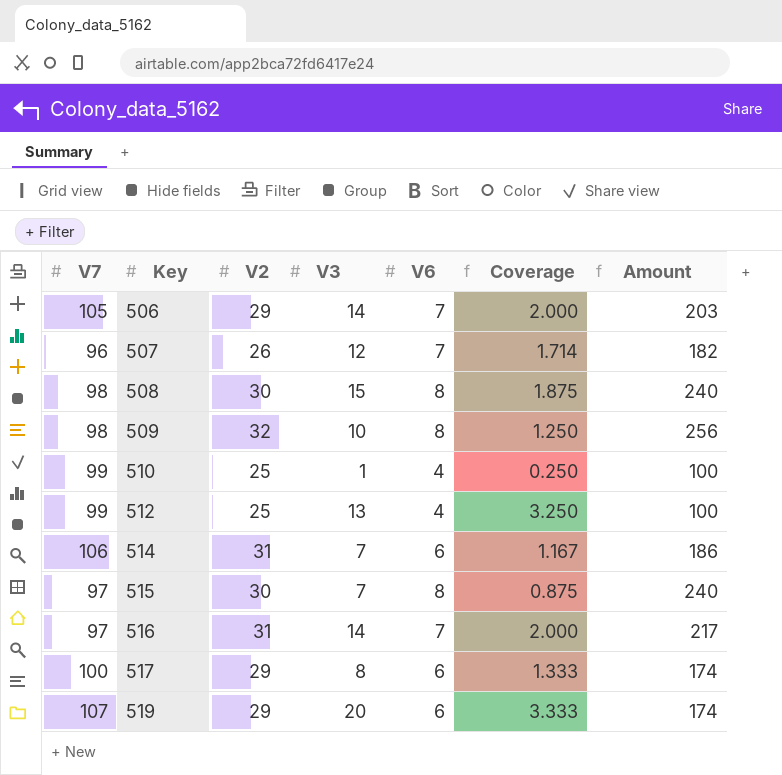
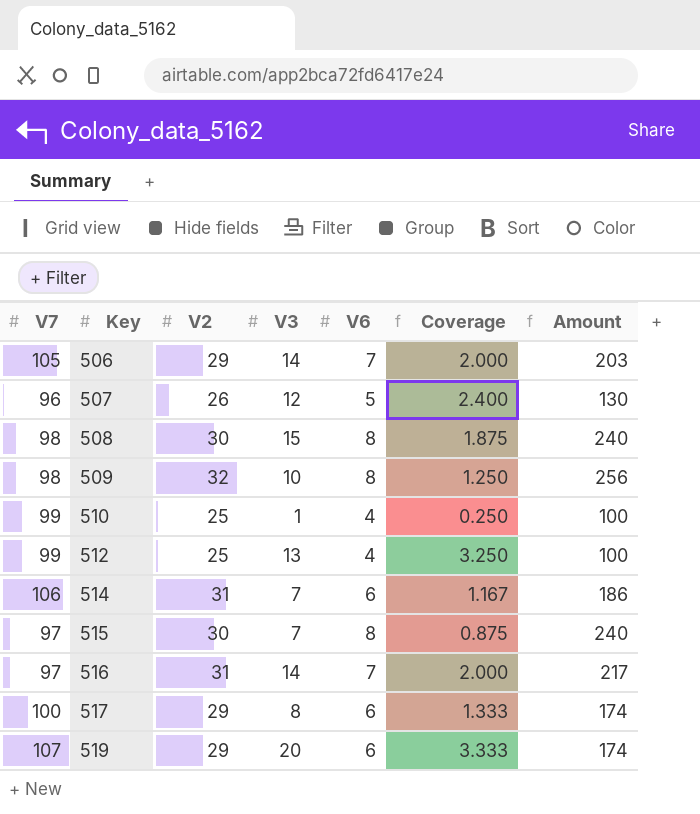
507 | V6: 7 -> 5
507 | Coverage: 1.714 -> 2.400
507 | Amount: 182 -> 130

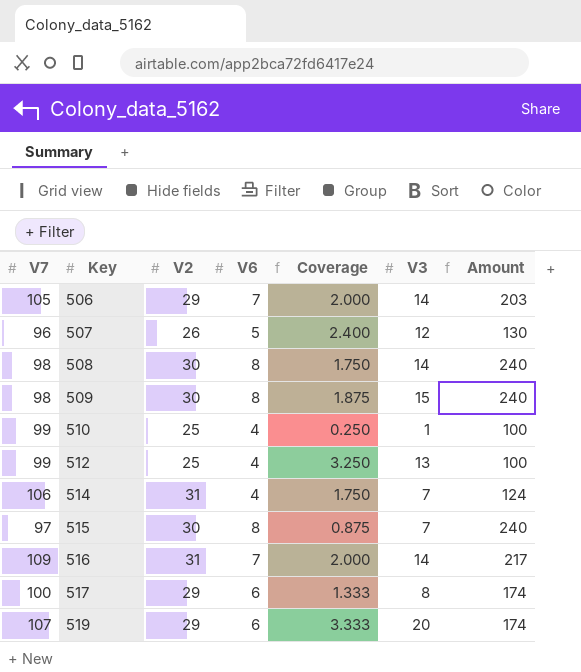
column V3 | position: 4 -> 6
508 | Coverage: 1.875 -> 1.750
508 | V3: 15 -> 14
509 | V2: 32 -> 30
509 | Coverage: 1.250 -> 1.875
509 | V3: 10 -> 15
509 | Amount: 256 -> 240
514 | V6: 6 -> 4
514 | Coverage: 1.167 -> 1.750
514 | Amount: 186 -> 124
516 | V7: 97 -> 109

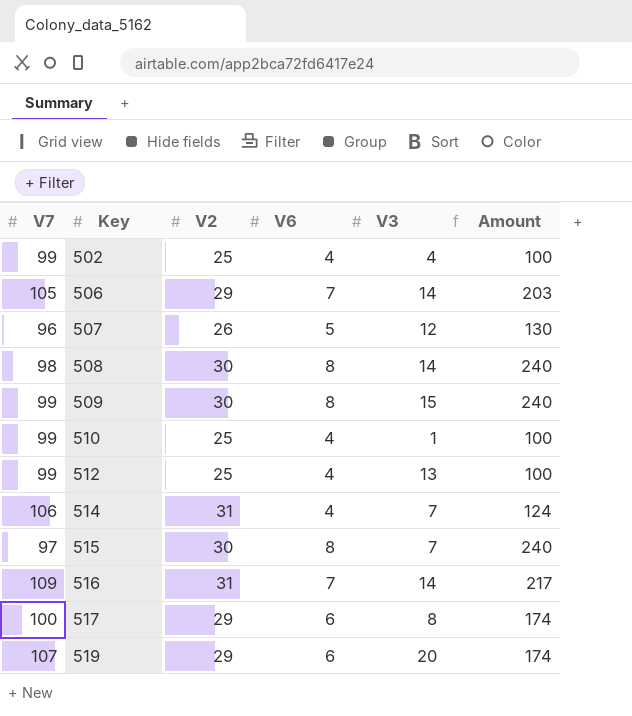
column Coverage | formula: [V3] / [V6] -> none
row 502: none -> 99 | 25 | 4 | 4 | 100
509 | V7: 98 -> 99

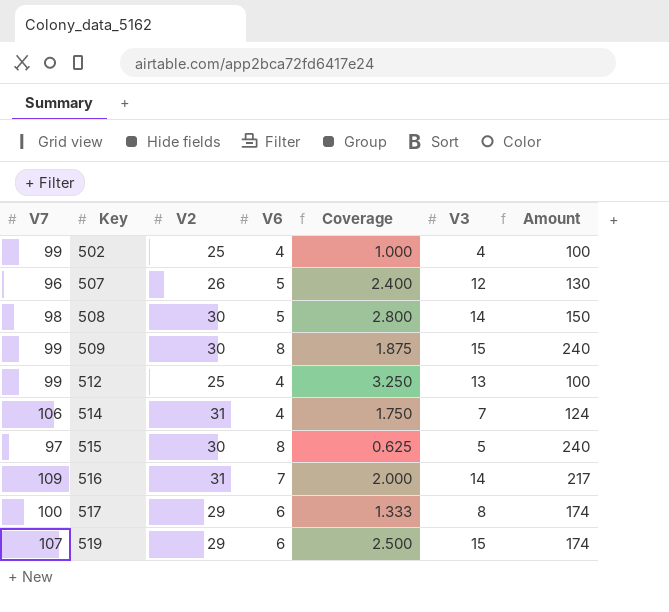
column Coverage | formula: none -> [V3] / [V6]
row 506: 105 | 29 | 7 | 14 | 203 -> none
row 510: 99 | 25 | 4 | 1 | 100 -> none
508 | V6: 8 -> 5
508 | Amount: 240 -> 150
515 | V3: 7 -> 5
519 | V3: 20 -> 15

